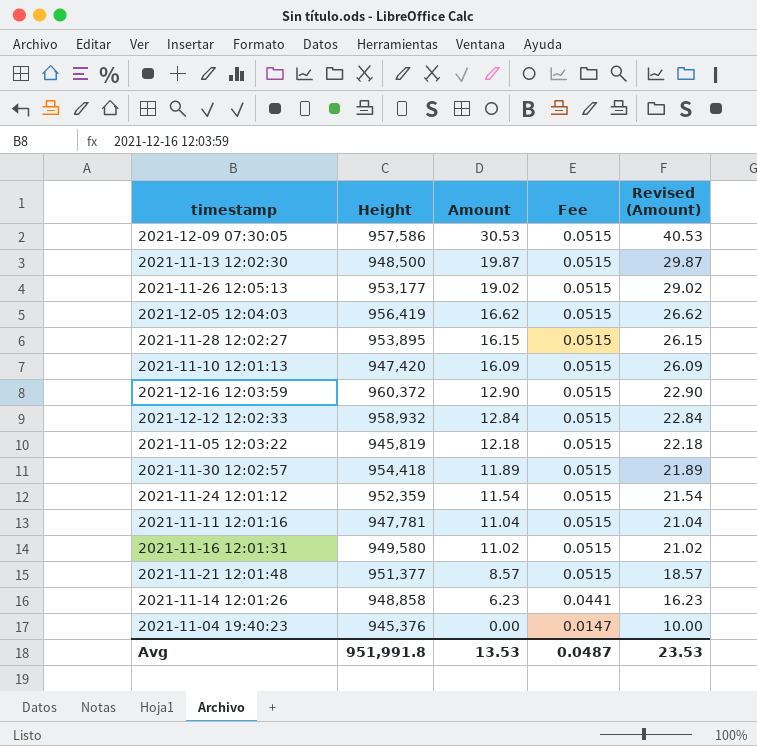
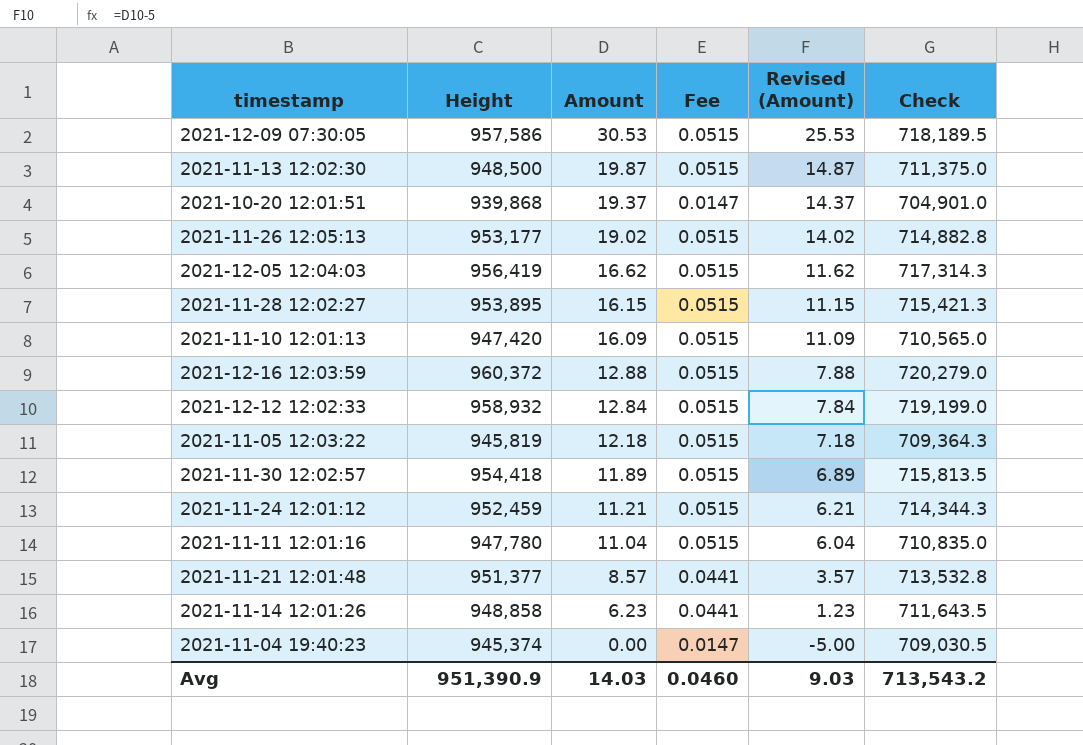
column Revised (Amount) | formula: [Amount] + 10 -> [Amount] - 5
column Check | formula: none -> [Height] * 0.75
row 2021-11-16 12:01:31: 949,580 | 11.02 | 0.0515 | 21.02 -> none
row 2021-10-20 12:01:51: none -> 939,868 | 19.37 | 0.0147 | 14.37 | 704,901.0
2021-12-16 12:03:59 | Amount: 12.90 -> 12.88
2021-11-24 12:01:12 | Height: 952,359 -> 952,459
2021-11-24 12:01:12 | Amount: 11.54 -> 11.21
2021-11-11 12:01:16 | Height: 947,781 -> 947,780
2021-11-21 12:01:48 | Fee: 0.0515 -> 0.0441
2021-11-04 19:40:23 | Height: 945,376 -> 945,374
Avg | Height: 951,991.8 -> 951,390.9
Avg | Amount: 13.53 -> 14.03
Avg | Fee: 0.0487 -> 0.0460
Avg | Revised (Amount): 23.53 -> 9.03

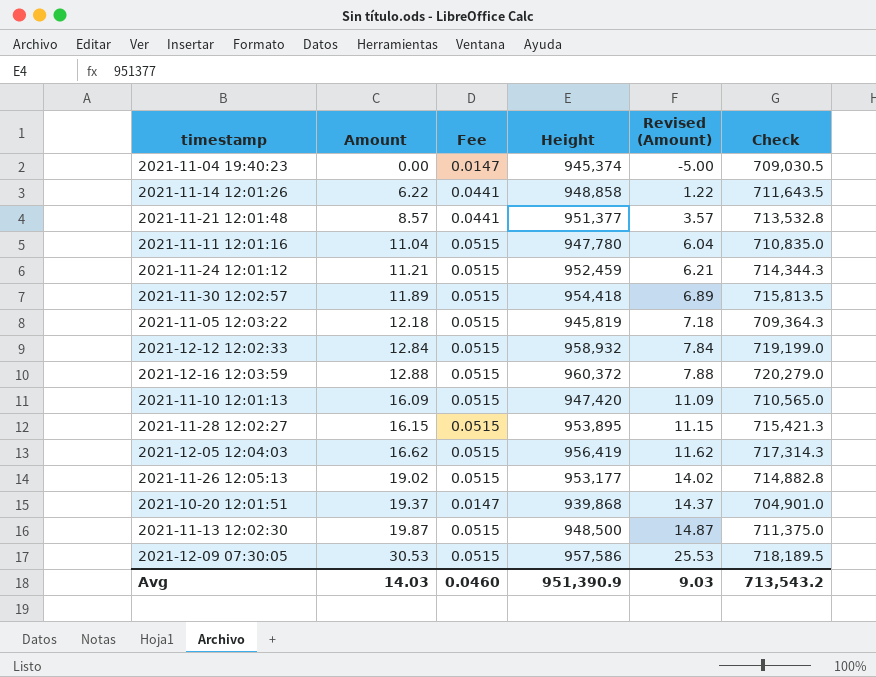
row order: Amount descending -> Amount ascending
column Height | position: 2 -> 4
2021-11-14 12:01:26 | Amount: 6.23 -> 6.22
2021-11-14 12:01:26 | Revised (Amount): 1.23 -> 1.22

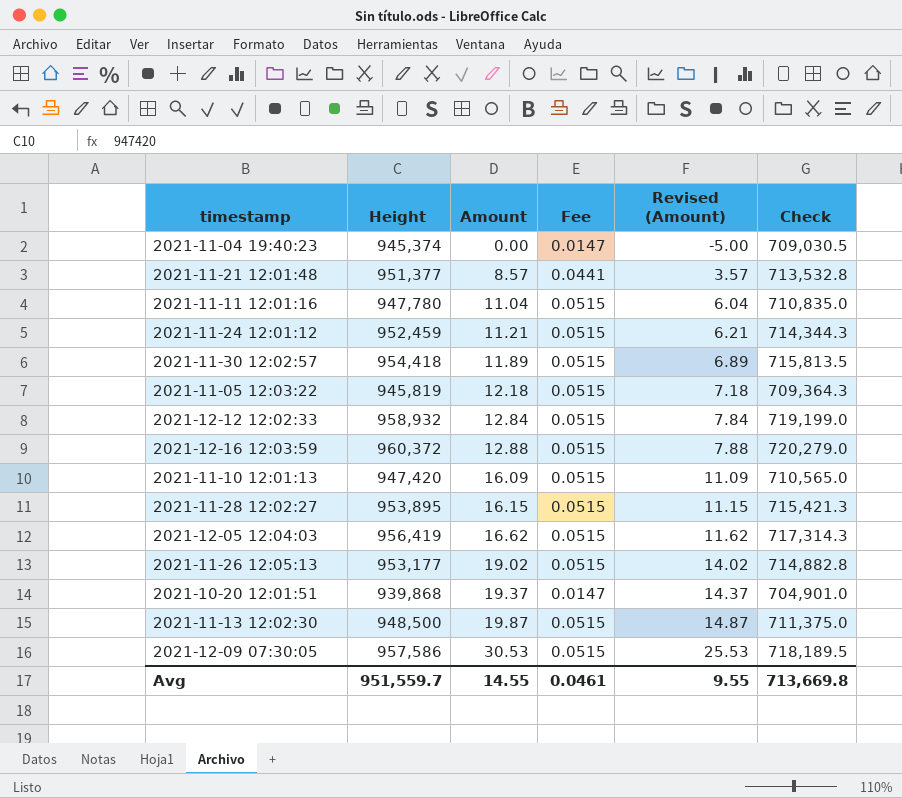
column Height | position: 4 -> 2
row 2021-11-14 12:01:26: 6.22 | 0.0441 | 948,858 | 1.22 | 711,643.5 -> none
Avg | Height: 951,390.9 -> 951,559.7
Avg | Amount: 14.03 -> 14.55
Avg | Fee: 0.0460 -> 0.0461
Avg | Revised (Amount): 9.03 -> 9.55
Avg | Check: 713,543.2 -> 713,669.8

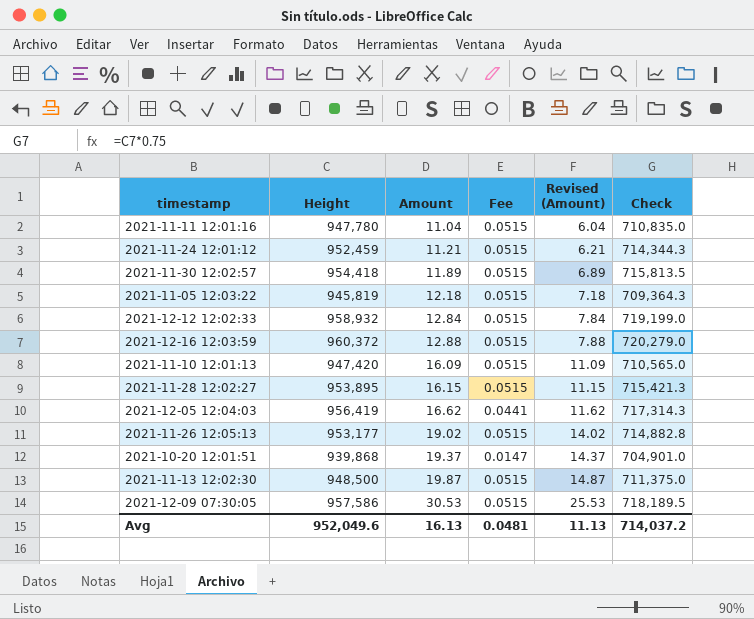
row 2021-11-04 19:40:23: 945,374 | 0.00 | 0.0147 | -5.00 | 709,030.5 -> none
row 2021-11-21 12:01:48: 951,377 | 8.57 | 0.0441 | 3.57 | 713,532.8 -> none
2021-12-05 12:04:03 | Fee: 0.0515 -> 0.0441
Avg | Height: 951,559.7 -> 952,049.6
Avg | Amount: 14.55 -> 16.13
Avg | Fee: 0.0461 -> 0.0481
Avg | Revised (Amount): 9.55 -> 11.13
Avg | Check: 713,669.8 -> 714,037.2

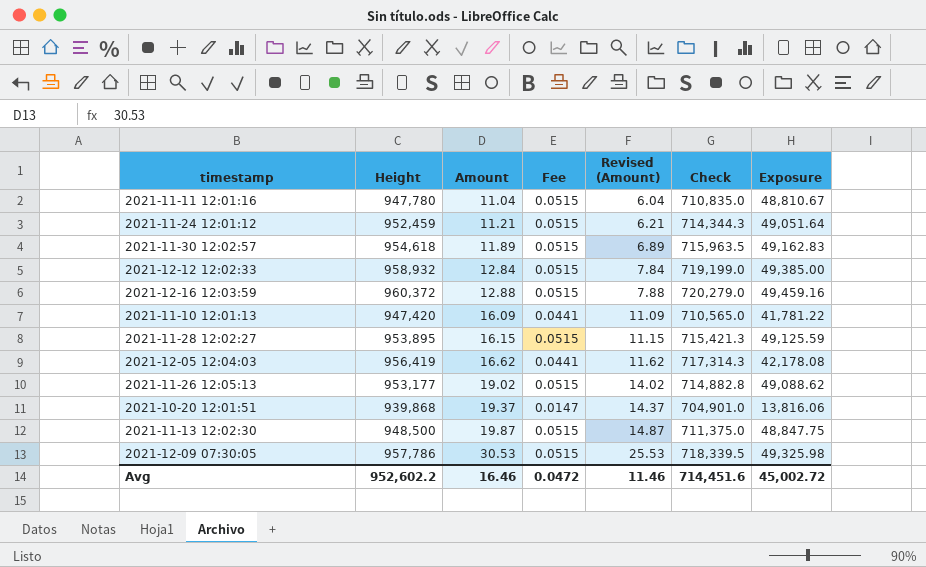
column Exposure | formula: none -> [Height] * [Fee]
row 2021-11-05 12:03:22: 945,819 | 12.18 | 0.0515 | 7.18 | 709,364.3 -> none
2021-11-30 12:02:57 | Height: 954,418 -> 954,618
2021-11-30 12:02:57 | Check: 715,813.5 -> 715,963.5
2021-11-10 12:01:13 | Fee: 0.0515 -> 0.0441
2021-12-09 07:30:05 | Height: 957,586 -> 957,786
2021-12-09 07:30:05 | Check: 718,189.5 -> 718,339.5
Avg | Height: 952,049.6 -> 952,602.2
Avg | Amount: 16.13 -> 16.46
Avg | Fee: 0.0481 -> 0.0472
Avg | Revised (Amount): 11.13 -> 11.46
Avg | Check: 714,037.2 -> 714,451.6

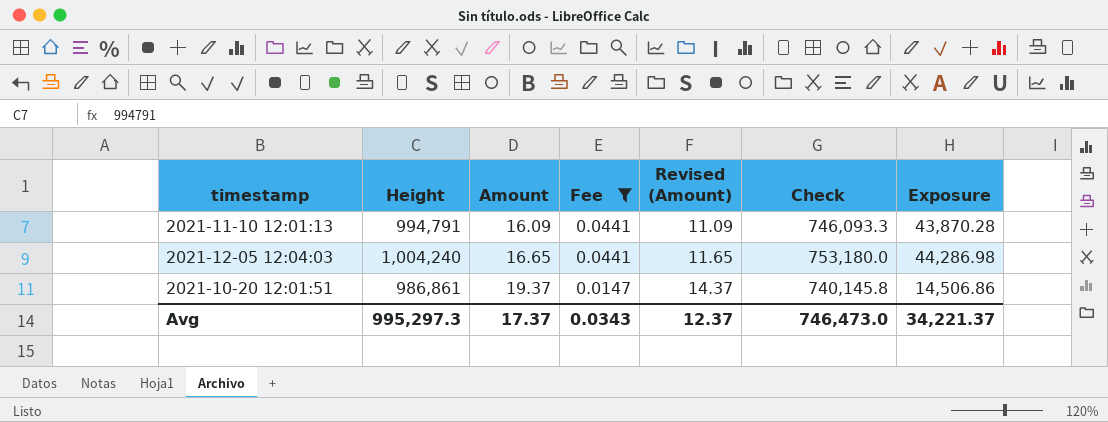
filter: none -> Fee != 0.0515
2021-11-10 12:01:13 | Height: 947,420 -> 994,791
2021-11-10 12:01:13 | Check: 710,565.0 -> 746,093.3
2021-11-10 12:01:13 | Exposure: 41,781.22 -> 43,870.28
2021-12-05 12:04:03 | Height: 956,419 -> 1,004,240
2021-12-05 12:04:03 | Amount: 16.62 -> 16.65
2021-12-05 12:04:03 | Revised (Amount): 11.62 -> 11.65
2021-12-05 12:04:03 | Check: 717,314.3 -> 753,180.0
2021-12-05 12:04:03 | Exposure: 42,178.08 -> 44,286.98
2021-10-20 12:01:51 | Height: 939,868 -> 986,861
2021-10-20 12:01:51 | Check: 704,901.0 -> 740,145.8
2021-10-20 12:01:51 | Exposure: 13,816.06 -> 14,506.86
Avg | Height: 952,602.2 -> 995,297.3
Avg | Amount: 16.46 -> 17.37
Avg | Fee: 0.0472 -> 0.0343
Avg | Revised (Amount): 11.46 -> 12.37
Avg | Check: 714,451.6 -> 746,473.0
Avg | Exposure: 45,002.72 -> 34,221.37

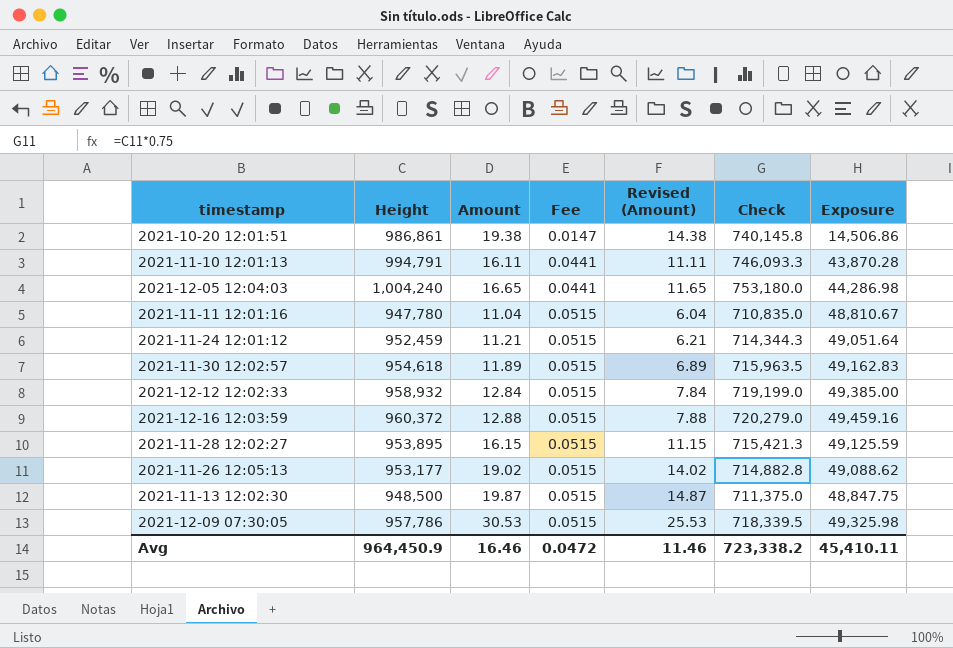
filter: Fee != 0.0515 -> none
row order: Amount ascending -> Fee ascending
2021-10-20 12:01:51 | Amount: 19.37 -> 19.38
2021-10-20 12:01:51 | Revised (Amount): 14.37 -> 14.38
2021-11-10 12:01:13 | Amount: 16.09 -> 16.11
2021-11-10 12:01:13 | Revised (Amount): 11.09 -> 11.11
Avg | Height: 995,297.3 -> 964,450.9
Avg | Amount: 17.37 -> 16.46
Avg | Fee: 0.0343 -> 0.0472
Avg | Revised (Amount): 12.37 -> 11.46
Avg | Check: 746,473.0 -> 723,338.2
Avg | Exposure: 34,221.37 -> 45,410.11

